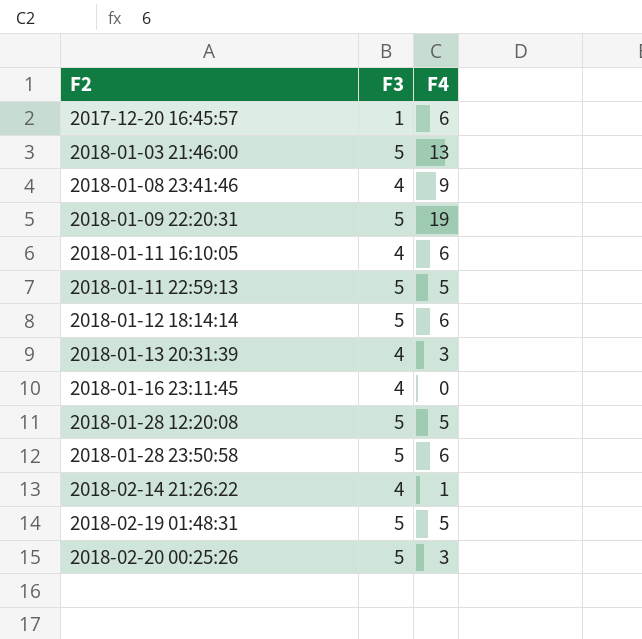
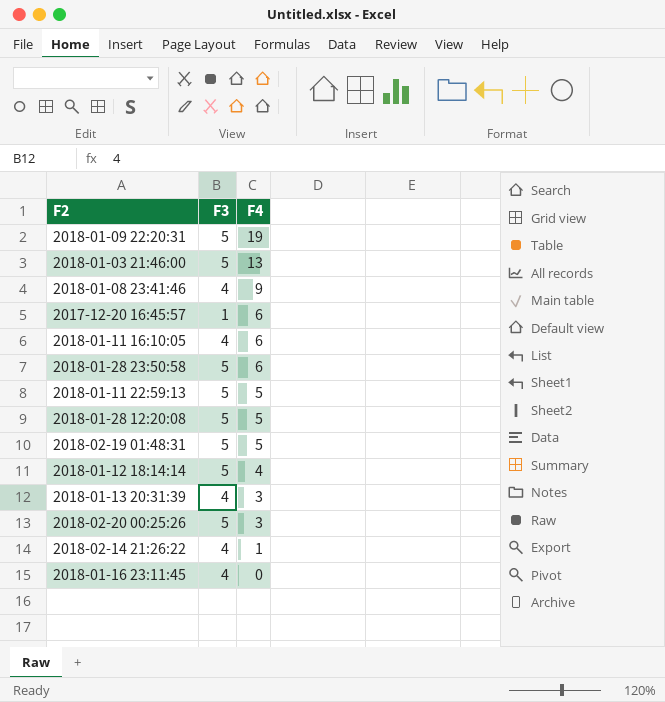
row order: F2 ascending -> F4 descending
2018-01-12 18:14:14 | F4: 6 -> 4

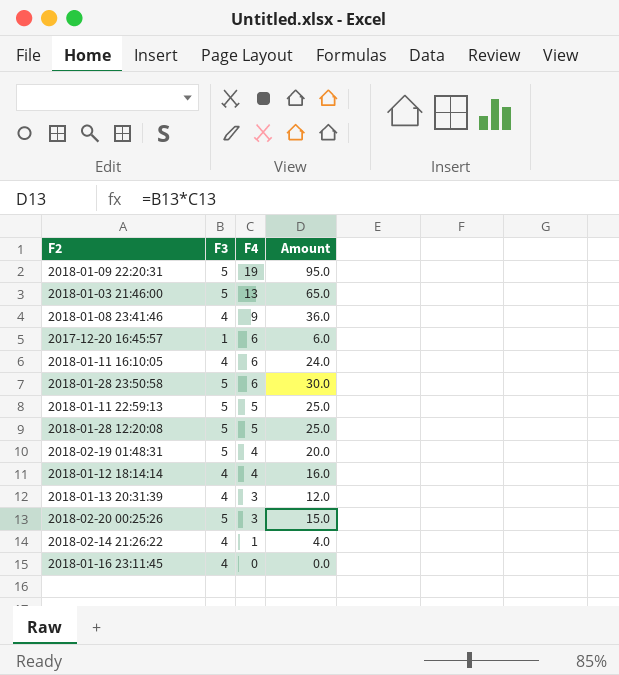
column Amount | formula: none -> [F3] * [F4]
2018-02-19 01:48:31 | F4: 5 -> 4
2018-01-12 18:14:14 | F3: 5 -> 4

